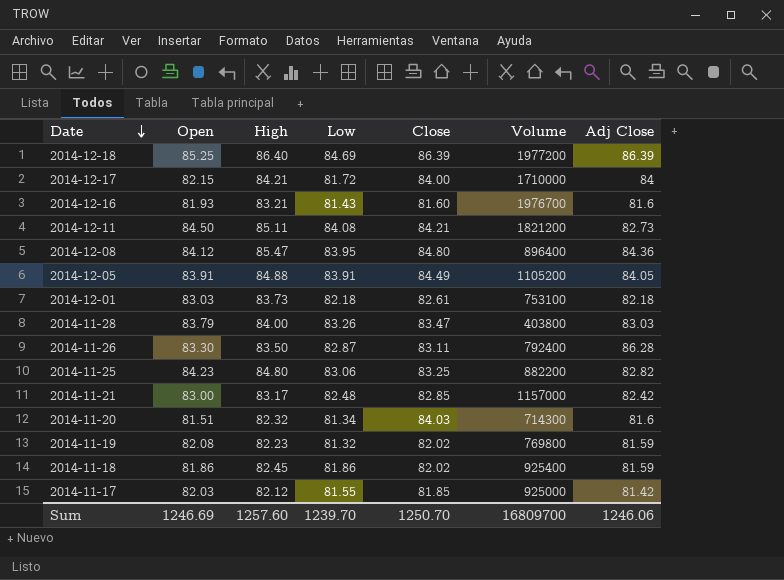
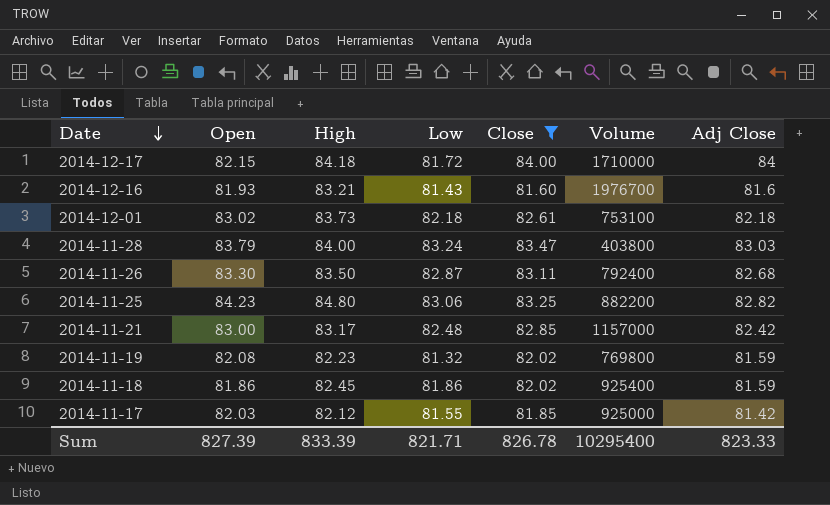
filter: none -> Close <= 84.00
2014-12-17 | High: 84.21 -> 84.18
2014-12-01 | Open: 83.03 -> 83.02
2014-11-28 | Low: 83.26 -> 83.24
2014-11-26 | Adj Close: 86.28 -> 82.68
Sum | Open: 1246.69 -> 827.39
Sum | High: 1257.60 -> 833.39
Sum | Low: 1239.70 -> 821.71
Sum | Close: 1250.70 -> 826.78
Sum | Volume: 16809700 -> 10295400
Sum | Adj Close: 1246.06 -> 823.33

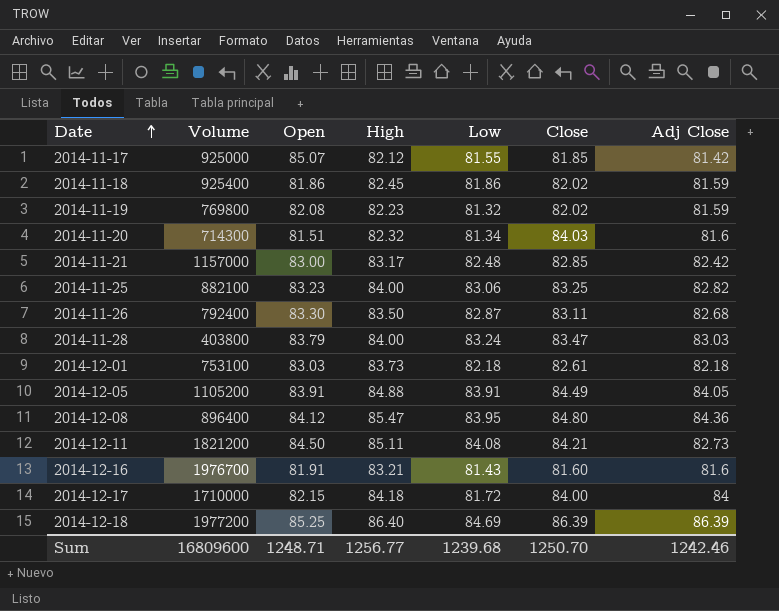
filter: Close <= 84.00 -> none
row order: Date descending -> Date ascending
column Volume | position: 6 -> 2
2014-11-17 | Open: 82.03 -> 85.07
2014-11-25 | Volume: 882200 -> 882100
2014-11-25 | Open: 84.23 -> 83.23
2014-11-25 | High: 84.80 -> 84.00
2014-12-01 | Open: 83.02 -> 83.03
2014-12-16 | Open: 81.93 -> 81.91
Sum | Volume: 10295400 -> 16809600
Sum | Open: 827.39 -> 1248.71
Sum | High: 833.39 -> 1256.77
Sum | Low: 821.71 -> 1239.68
Sum | Close: 826.78 -> 1250.70
Sum | Adj Close: 823.33 -> 1242.46

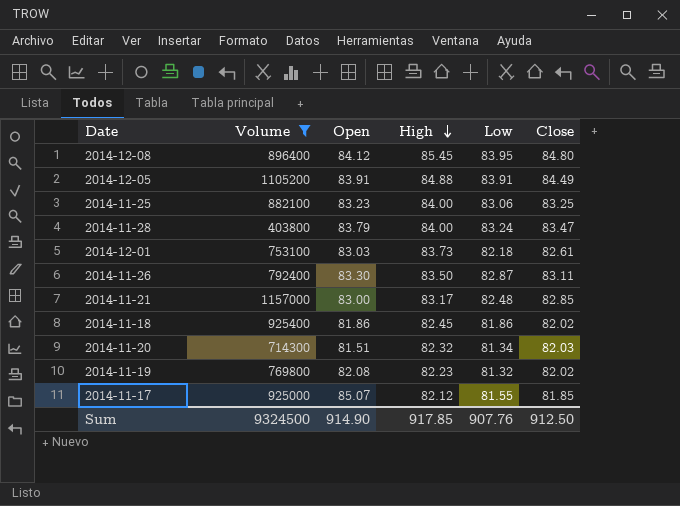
filter: none -> Volume <= 1157000
row order: Date ascending -> High descending
column Adj Close | position: 7 -> none
2014-12-08 | High: 85.47 -> 85.45
2014-11-20 | Close: 84.03 -> 82.03
Sum | Volume: 16809600 -> 9324500
Sum | Open: 1248.71 -> 914.90
Sum | High: 1256.77 -> 917.85
Sum | Low: 1239.68 -> 907.76
Sum | Close: 1250.70 -> 912.50

